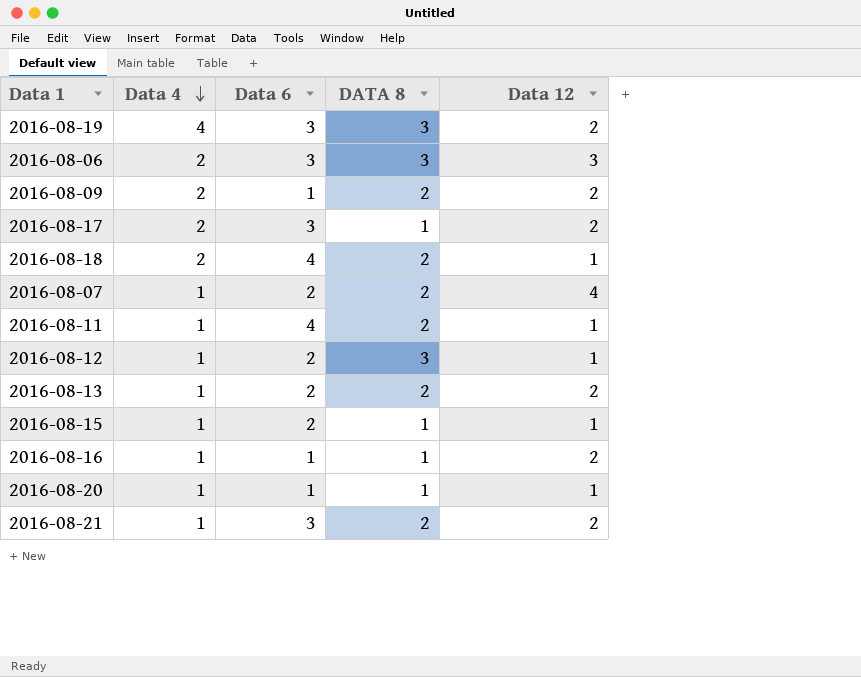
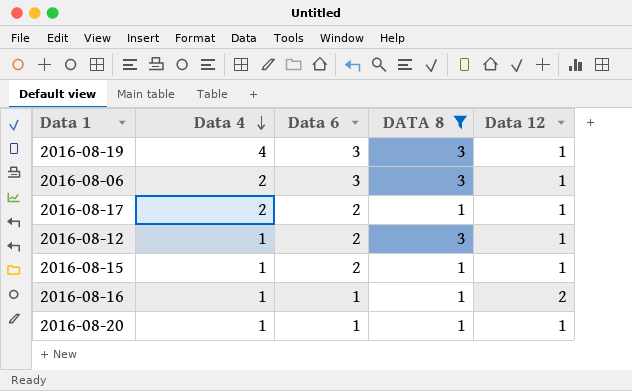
filter: none -> DATA 8 != 2
2016-08-19 | Data 12: 2 -> 1
2016-08-06 | Data 12: 3 -> 1
2016-08-17 | Data 6: 3 -> 2
2016-08-17 | Data 12: 2 -> 1

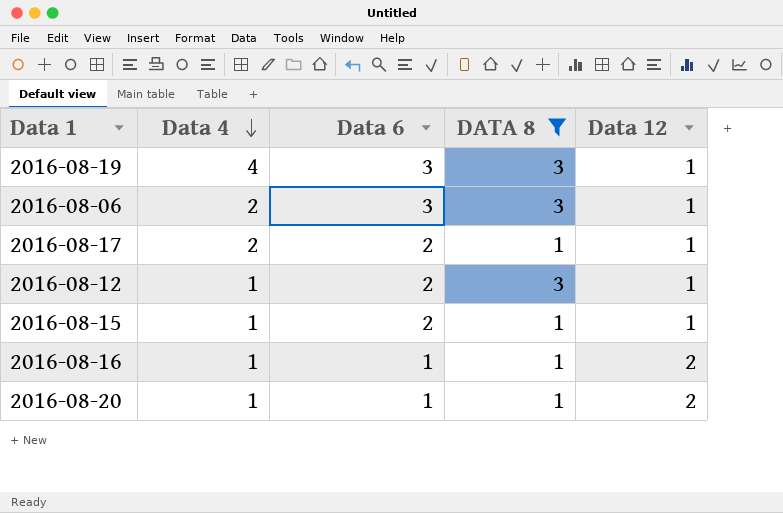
2016-08-20 | Data 12: 1 -> 2

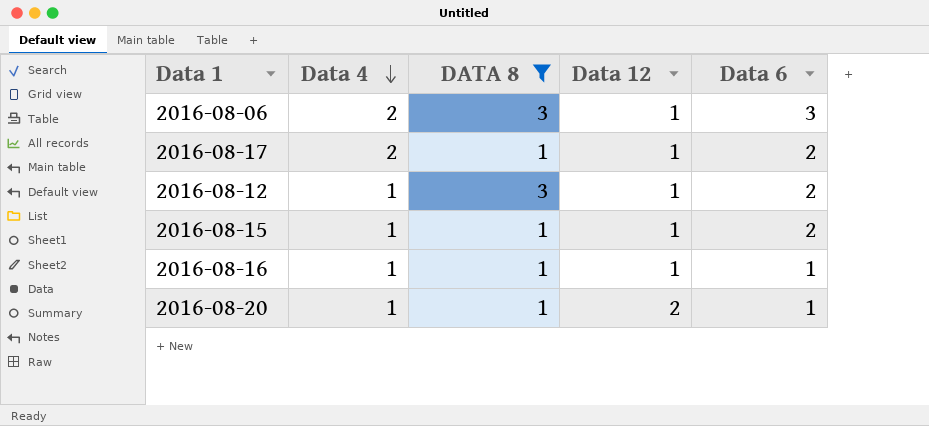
column Data 6 | position: 3 -> 5
row 2016-08-19: 4 | 3 | 3 | 1 -> none
2016-08-16 | Data 12: 2 -> 1

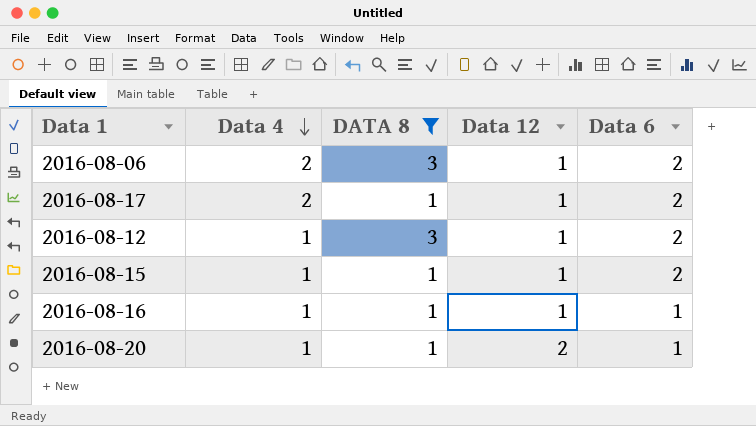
2016-08-06 | Data 6: 3 -> 2

